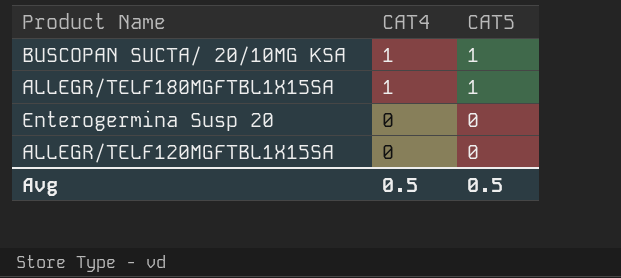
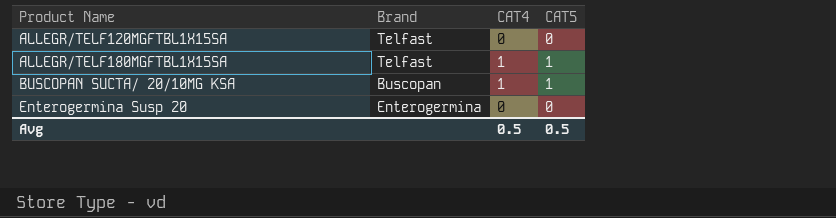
row order: CAT4 descending -> Product Name ascending
column Brand | position: none -> 2

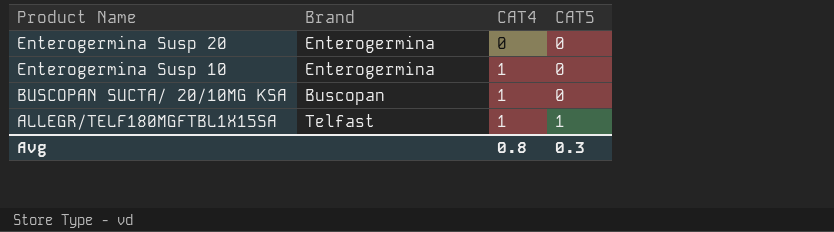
row order: Product Name ascending -> Product Name descending
row ALLEGR/TELF120MGFTBL1X15SA: Telfast | 0 | 0 -> none
row Enterogermina Susp 10: none -> Enterogermina | 1 | 0
BUSCOPAN SUCTA/ 20/10MG KSA | CAT5: 1 -> 0
Avg | CAT4: 0.5 -> 0.8
Avg | CAT5: 0.5 -> 0.3

